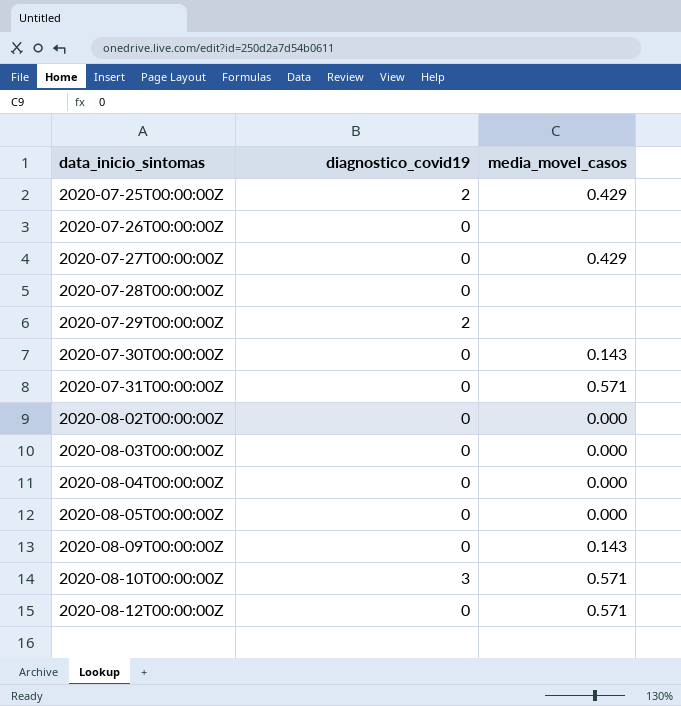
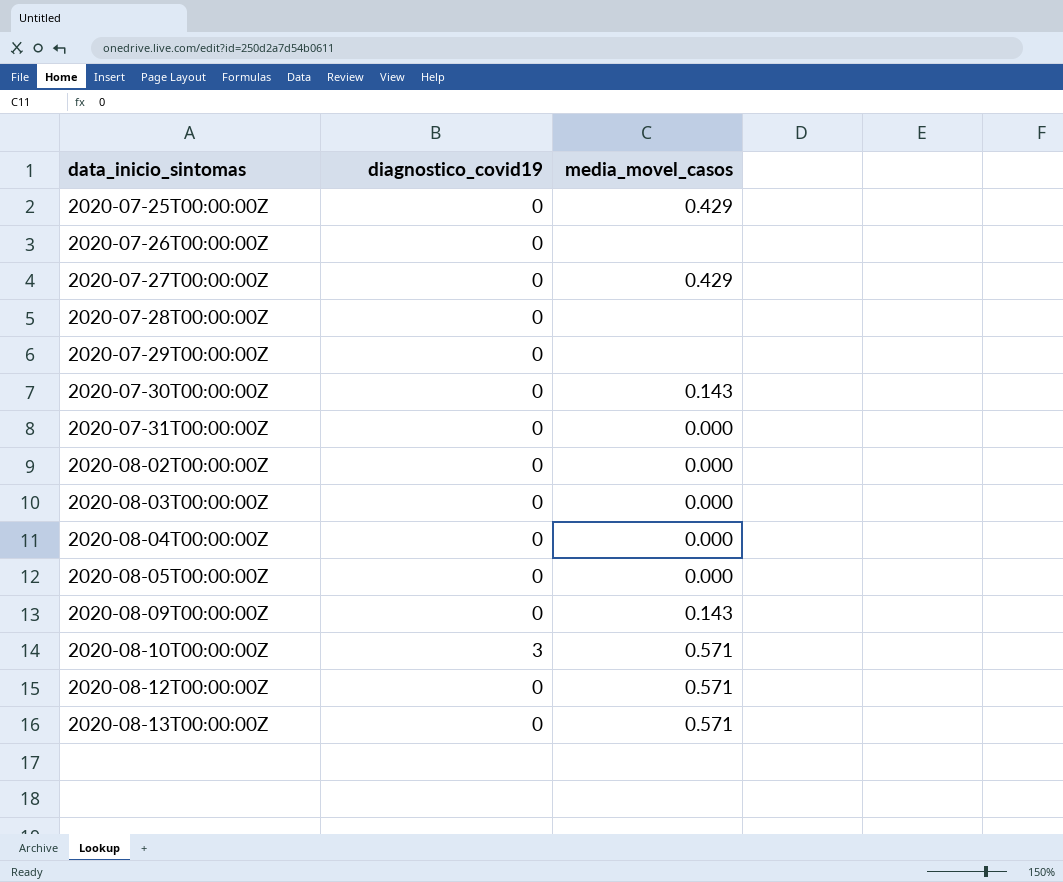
2020-07-25T00:00:00Z | diagnostico_covid19: 2 -> 0
2020-07-29T00:00:00Z | diagnostico_covid19: 2 -> 0
2020-07-31T00:00:00Z | media_movel_casos: 0.571 -> 0.000
row 2020-08-13T00:00:00Z: none -> 0 | 0.571

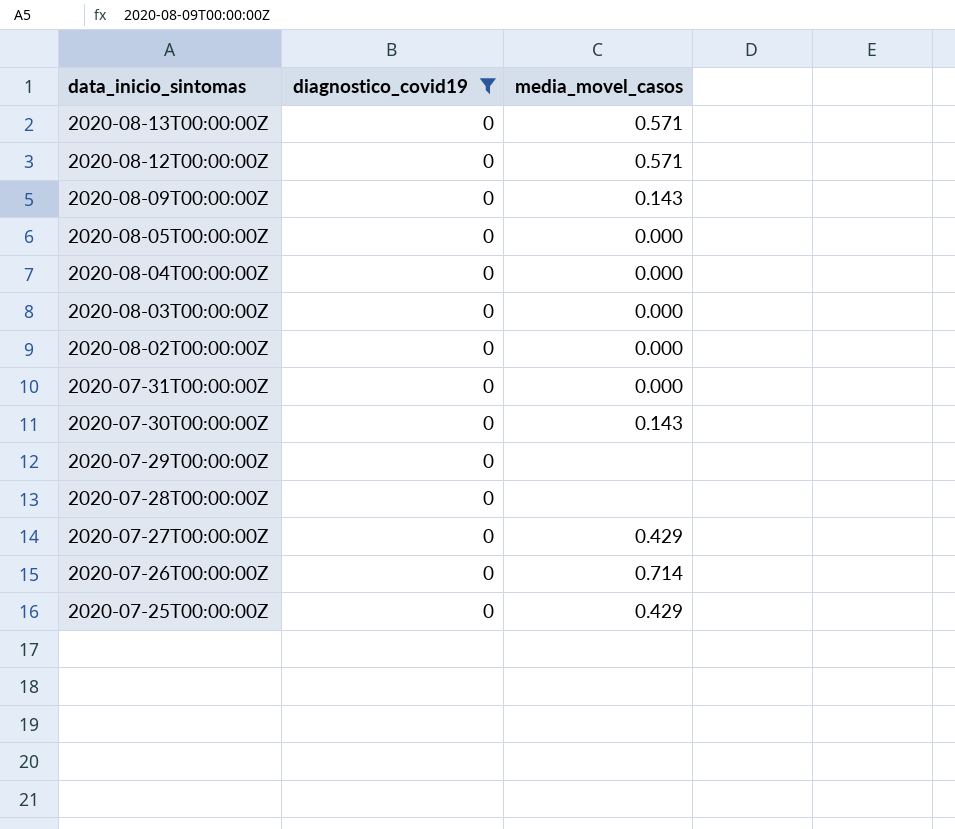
filter: none -> diagnostico_covid19 = 0
row order: data_inicio_sintomas ascending -> data_inicio_sintomas descending
2020-07-26T00:00:00Z | media_movel_casos: none -> 0.714

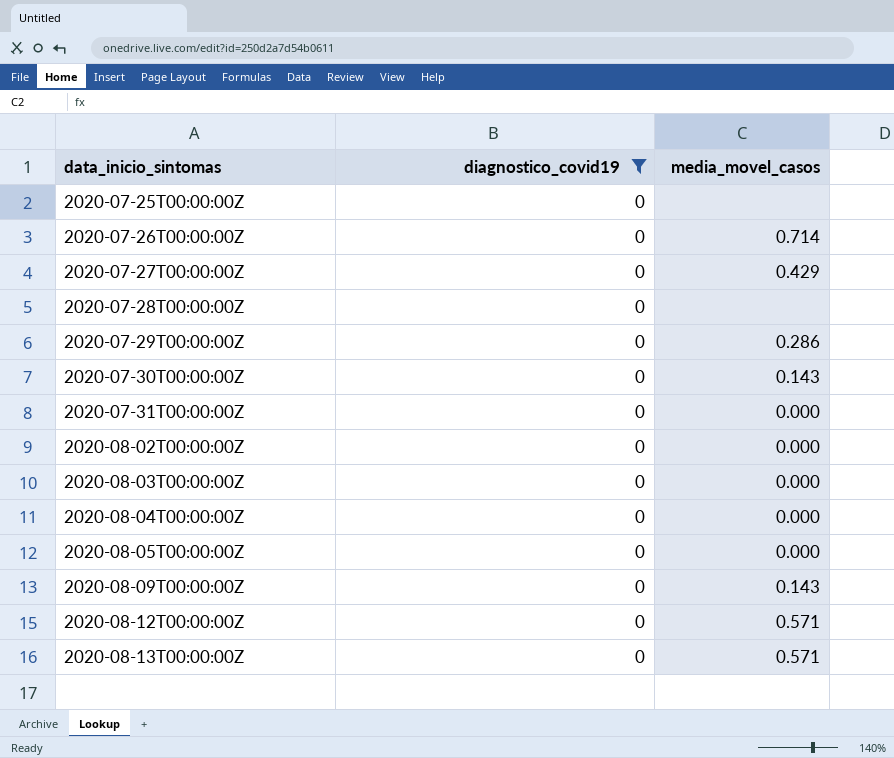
row order: data_inicio_sintomas descending -> data_inicio_sintomas ascending
2020-07-25T00:00:00Z | media_movel_casos: 0.429 -> none
2020-07-29T00:00:00Z | media_movel_casos: none -> 0.286

